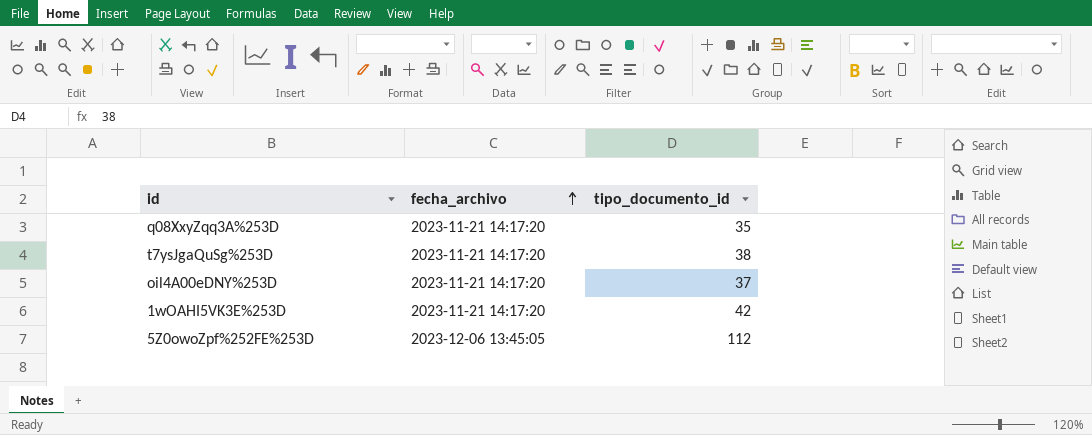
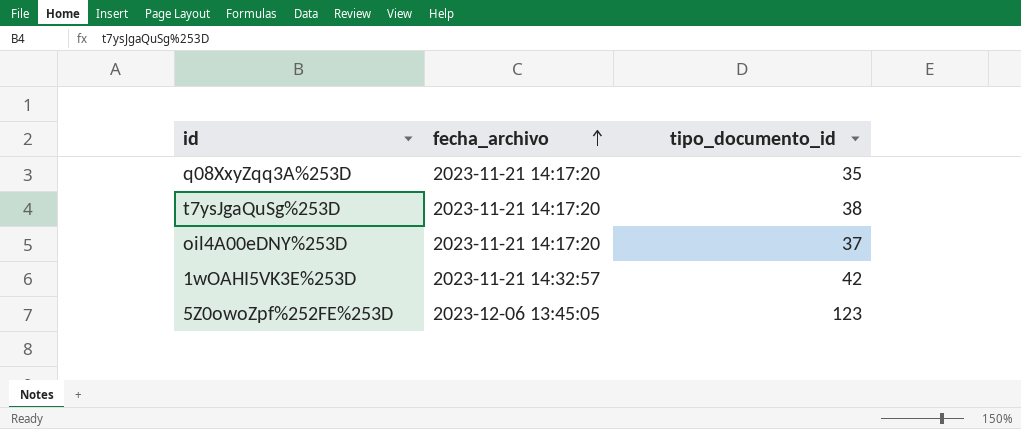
1wOAHI5VK3E%253D | fecha_archivo: 2023-11-21 14:17:20 -> 2023-11-21 14:32:57
5Z0owoZpf%252FE%253D | tipo_documento_id: 112 -> 123

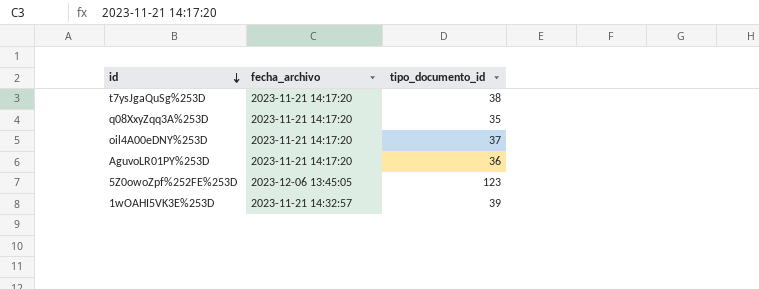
row order: fecha_archivo ascending -> id descending
row AguvoLR01PY%253D: none -> 2023-11-21 14:17:20 | 36
1wOAHI5VK3E%253D | tipo_documento_id: 42 -> 39

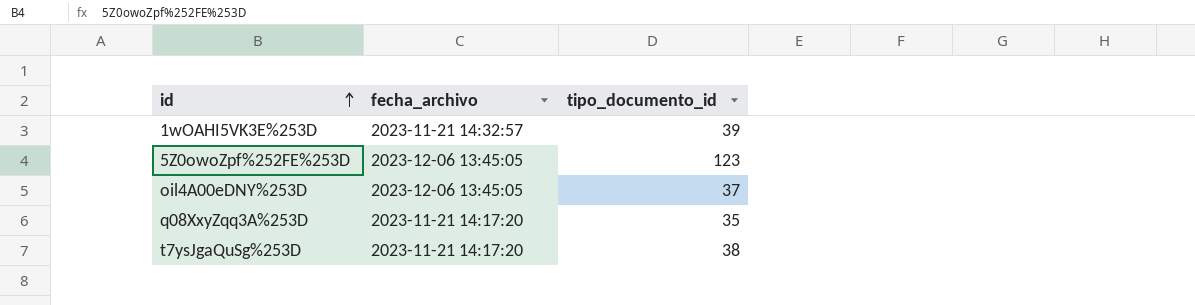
row order: id descending -> id ascending
row AguvoLR01PY%253D: 2023-11-21 14:17:20 | 36 -> none
oil4A00eDNY%253D | fecha_archivo: 2023-11-21 14:17:20 -> 2023-12-06 13:45:05

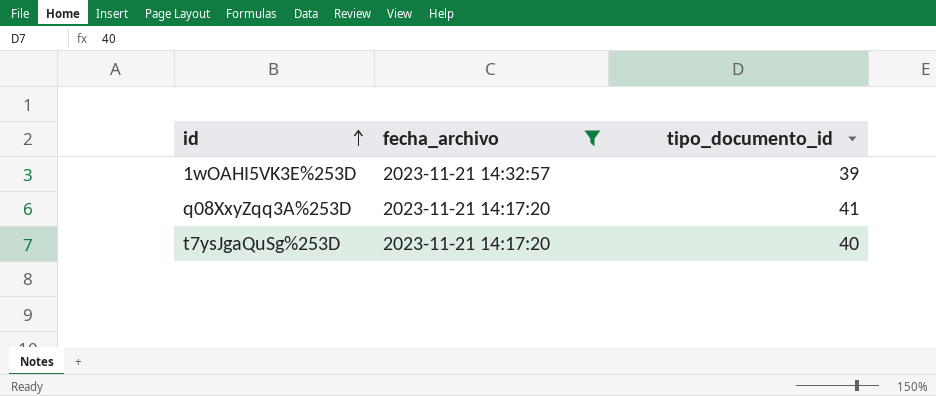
filter: none -> fecha_archivo != 2023-12-06 13:45:05
q08XxyZqq3A%253D | tipo_documento_id: 35 -> 41
t7ysJgaQuSg%253D | tipo_documento_id: 38 -> 40

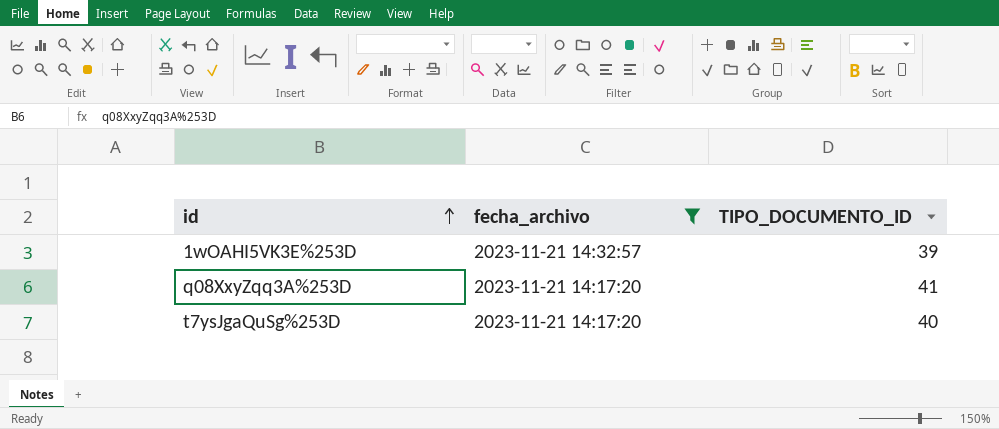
column name: tipo_documento_id -> TIPO_DOCUMENTO_ID

